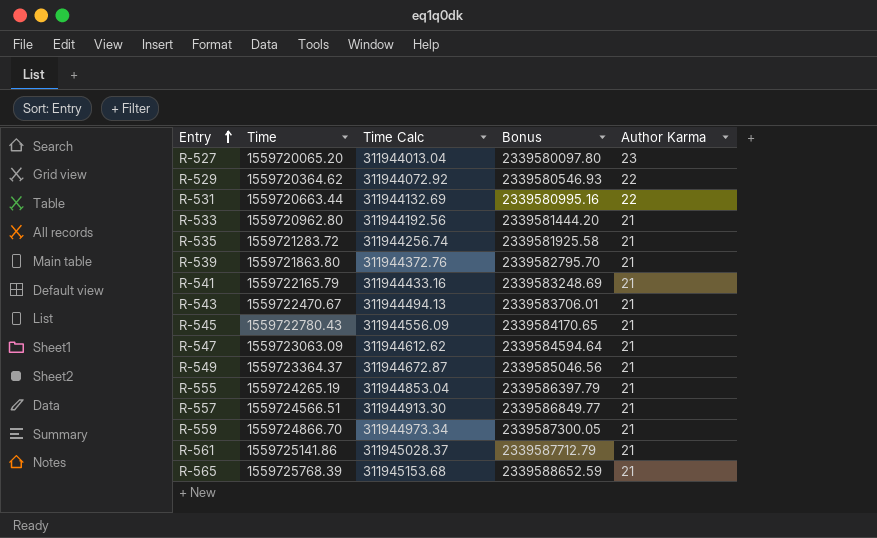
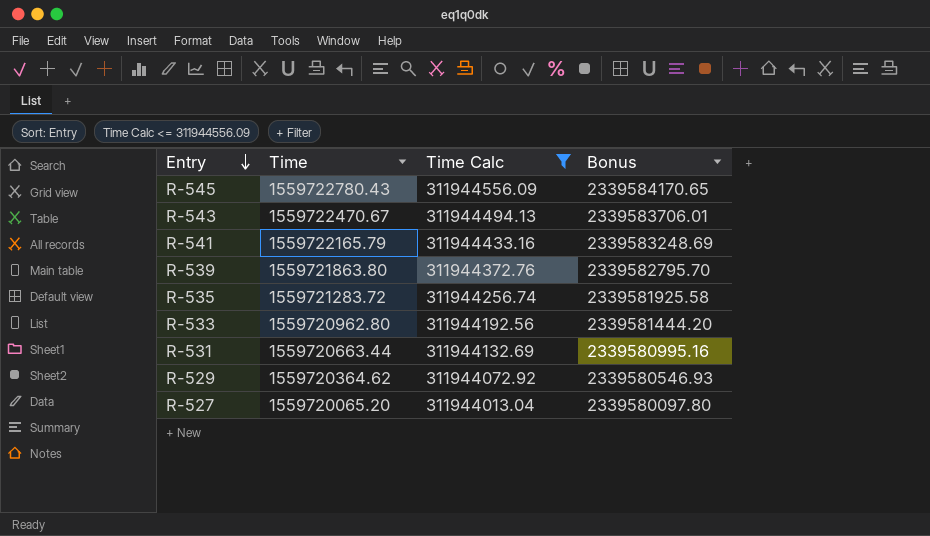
filter: none -> Time Calc <= 311944556.09
row order: Entry ascending -> Entry descending
column Author Karma | position: 5 -> none

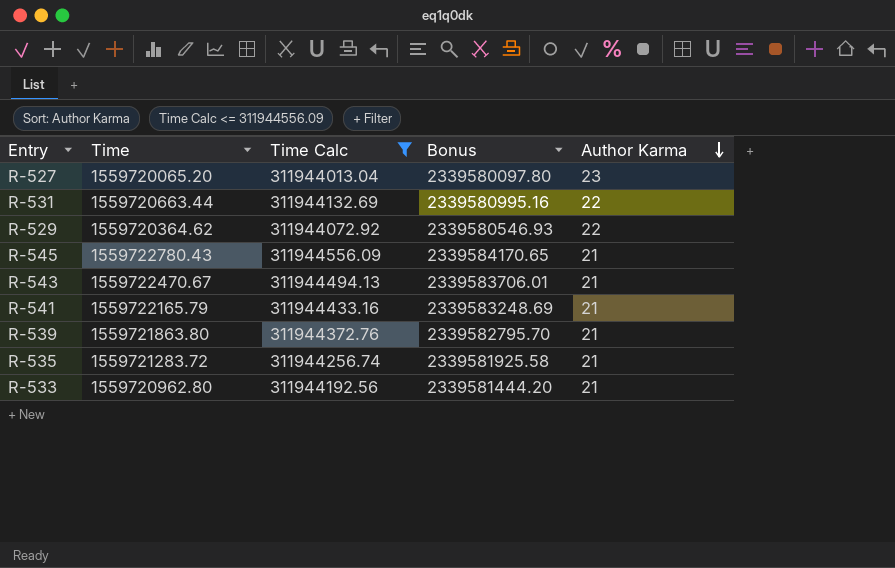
row order: Entry descending -> Author Karma descending
column Author Karma | position: none -> 5

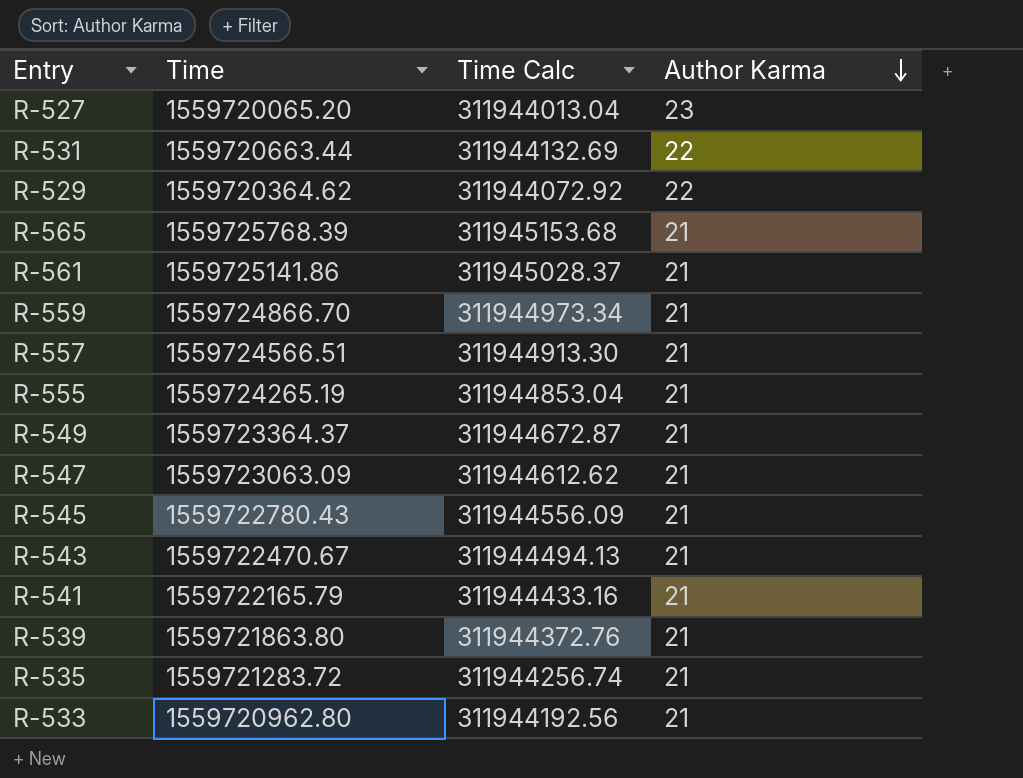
filter: Time Calc <= 311944556.09 -> none
column Bonus | formula: [Time] * 1.5 -> none

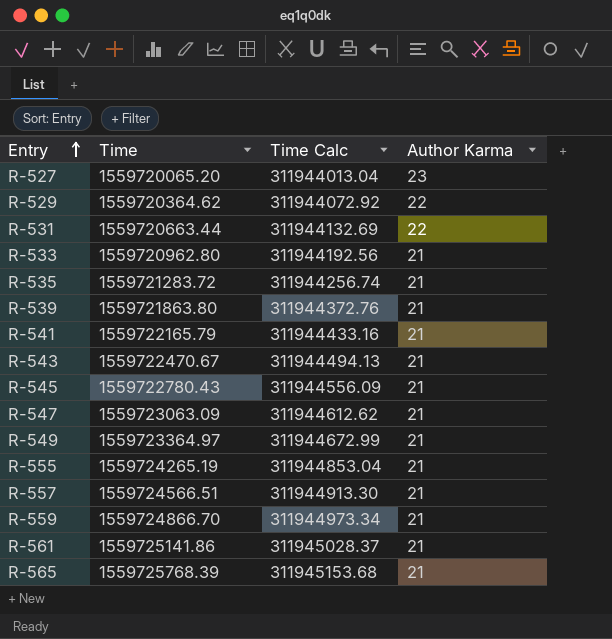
row order: Author Karma descending -> Entry ascending
R-549 | Time: 1559723364.37 -> 1559723364.97
R-549 | Time Calc: 311944672.87 -> 311944672.99

